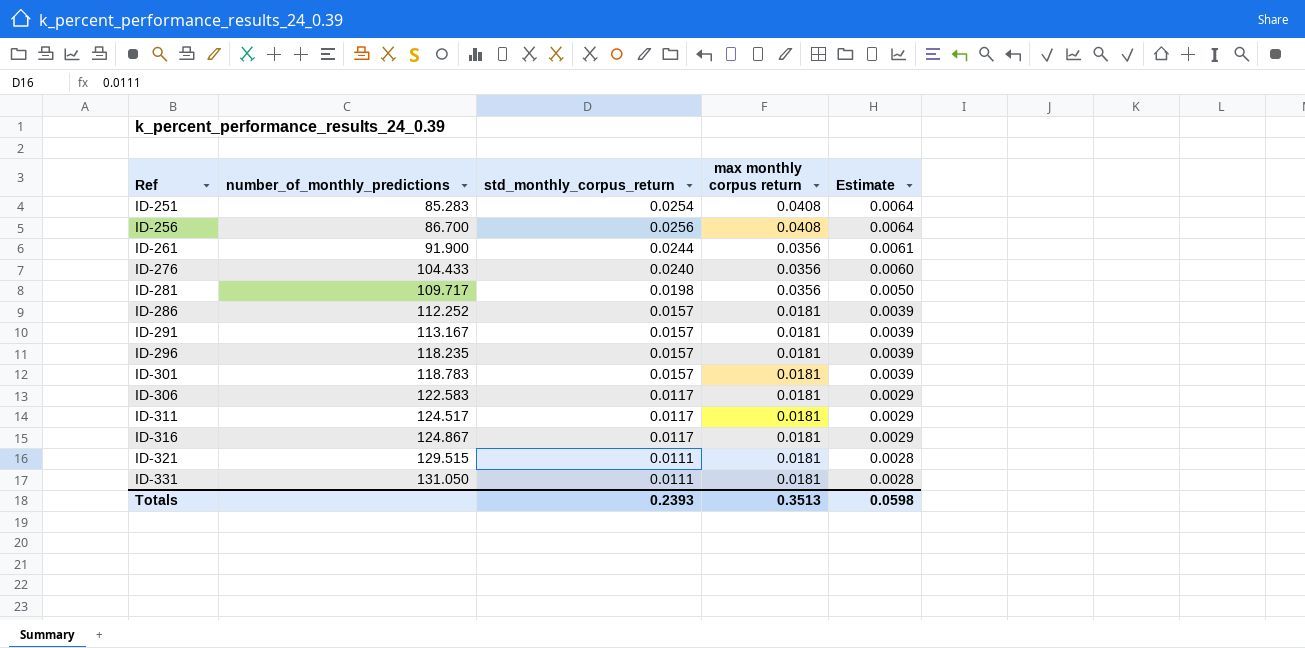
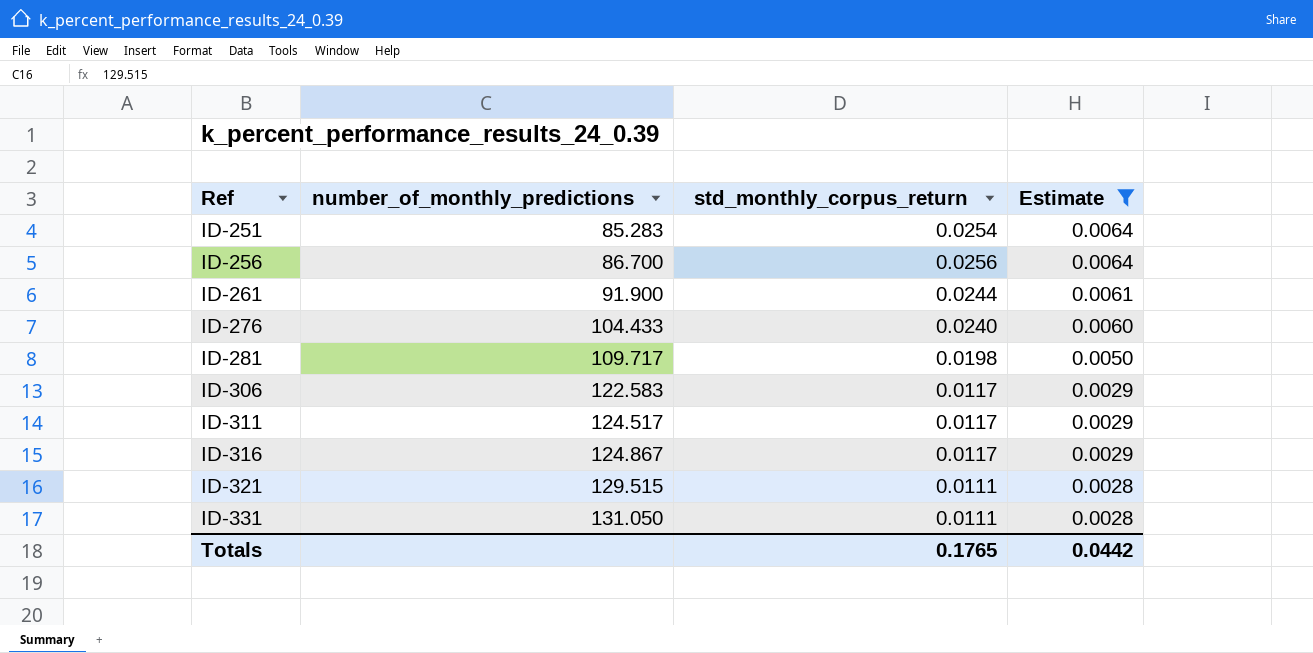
filter: none -> Estimate != 0.0039
column max monthly corpus return | position: 4 -> none
Totals | std_monthly_corpus_return: 0.2393 -> 0.1765
Totals | Estimate: 0.0598 -> 0.0442

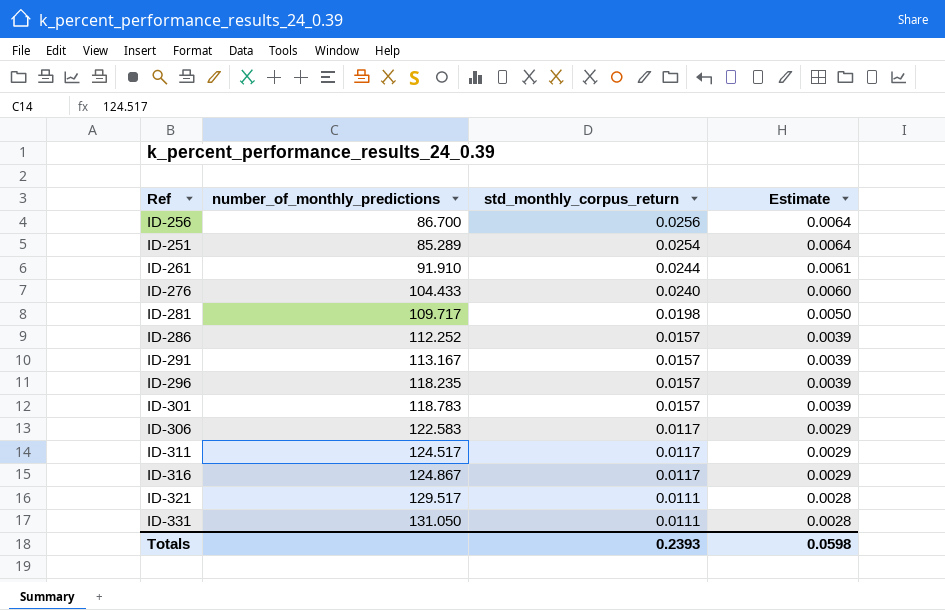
filter: Estimate != 0.0039 -> none
row order: Ref ascending -> std_monthly_corpus_return descending
ID-251 | number_of_monthly_predictions: 85.283 -> 85.289
ID-261 | number_of_monthly_predictions: 91.900 -> 91.910
ID-321 | number_of_monthly_predictions: 129.515 -> 129.517
Totals | std_monthly_corpus_return: 0.1765 -> 0.2393
Totals | Estimate: 0.0442 -> 0.0598

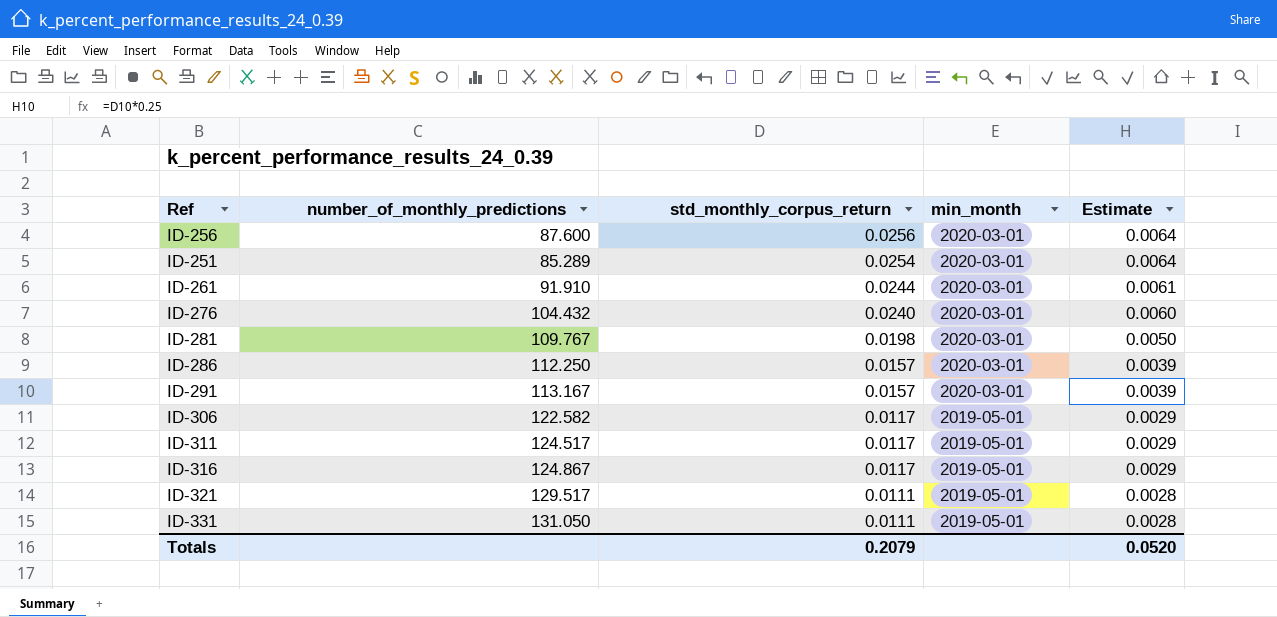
column min_month | position: none -> 4
row ID-296: 118.235 | 0.0157 | 0.0039 -> none
row ID-301: 118.783 | 0.0157 | 0.0039 -> none
ID-256 | number_of_monthly_predictions: 86.700 -> 87.600
ID-276 | number_of_monthly_predictions: 104.433 -> 104.432
ID-281 | number_of_monthly_predictions: 109.717 -> 109.767
ID-286 | number_of_monthly_predictions: 112.252 -> 112.250
ID-306 | number_of_monthly_predictions: 122.583 -> 122.582
Totals | std_monthly_corpus_return: 0.2393 -> 0.2079
Totals | Estimate: 0.0598 -> 0.0520

